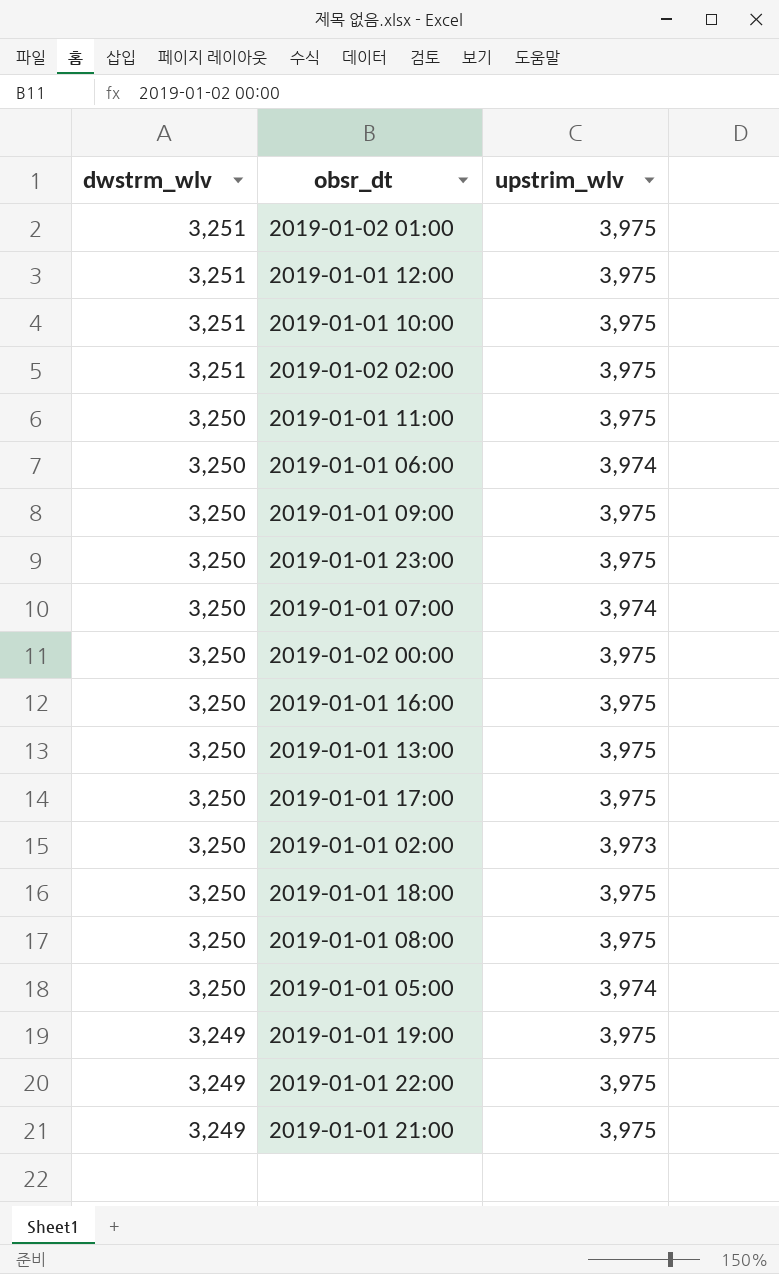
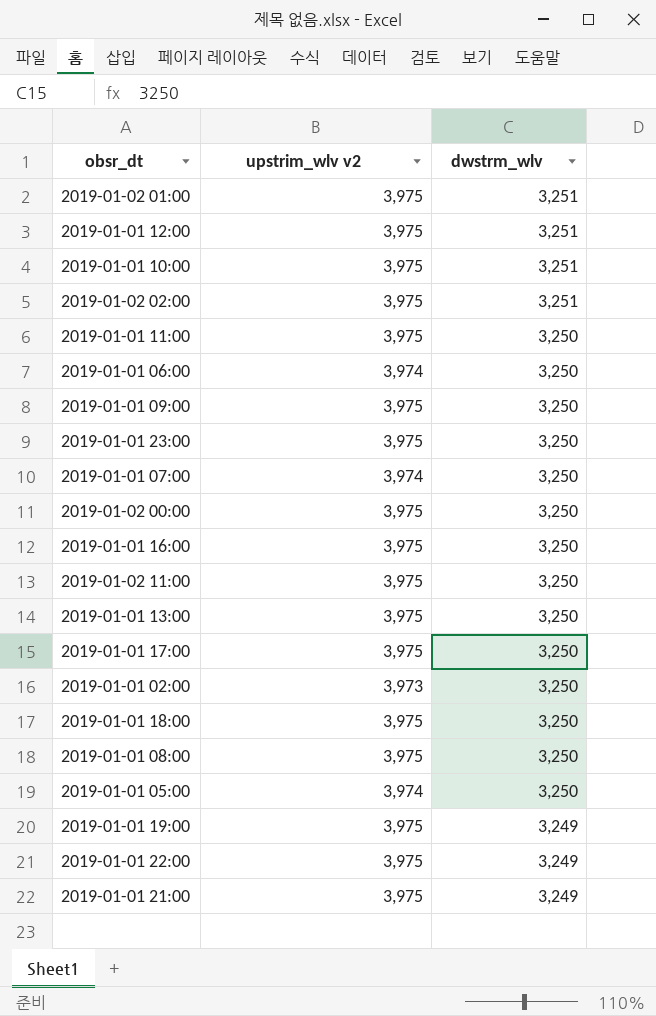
column name: upstrim_wlv -> upstrim_wlv v2
column dwstrm_wlv | position: 1 -> 3
row 2019-01-02 11:00: none -> 3,975 | 3,250

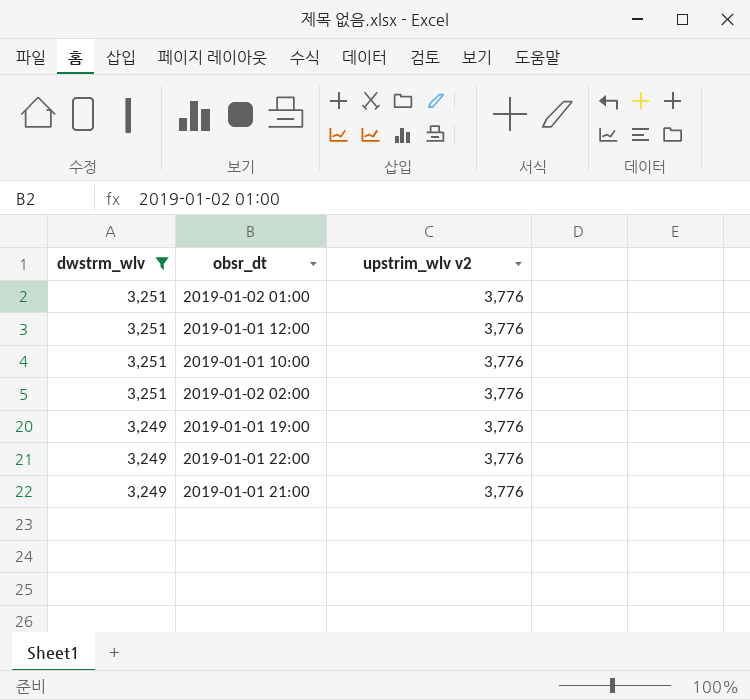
filter: none -> dwstrm_wlv != 3,250
column dwstrm_wlv | position: 3 -> 1
2019-01-02 01:00 | upstrim_wlv v2: 3,975 -> 3,776
2019-01-01 12:00 | upstrim_wlv v2: 3,975 -> 3,776
2019-01-01 10:00 | upstrim_wlv v2: 3,975 -> 3,776
2019-01-02 02:00 | upstrim_wlv v2: 3,975 -> 3,776
2019-01-01 19:00 | upstrim_wlv v2: 3,975 -> 3,776
2019-01-01 22:00 | upstrim_wlv v2: 3,975 -> 3,776
2019-01-01 21:00 | upstrim_wlv v2: 3,975 -> 3,776

